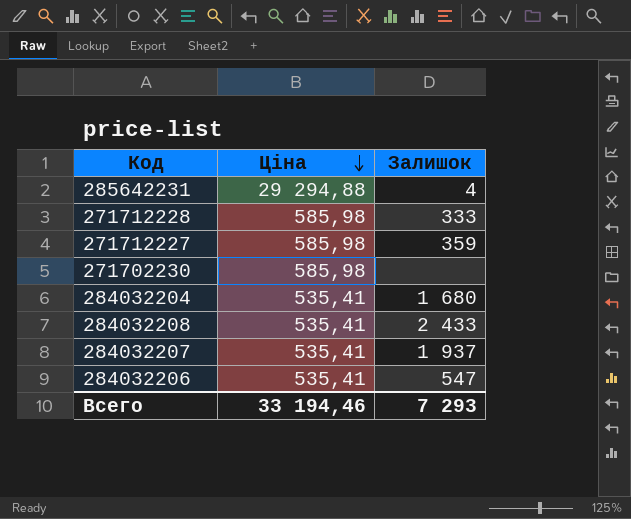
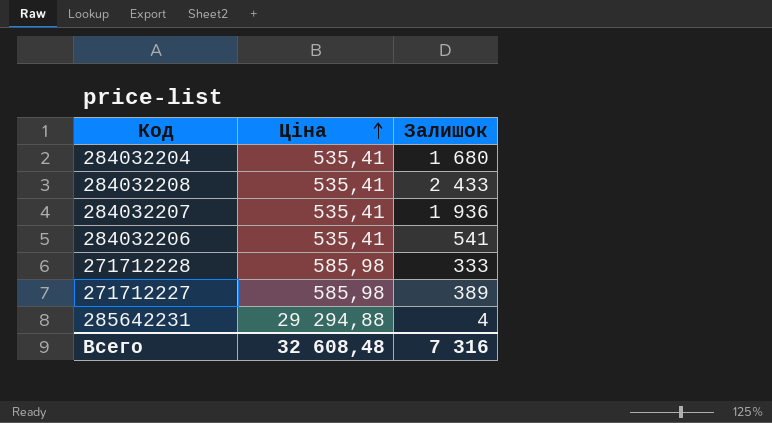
row order: Ціна descending -> Ціна ascending
row 271702230: 585,98 | none -> none
284032207 | Залишок: 1 937 -> 1 936
284032206 | Залишок: 547 -> 541
271712227 | Залишок: 359 -> 389
Всего | Ціна: 33 194,46 -> 32 608,48
Всего | Залишок: 7 293 -> 7 316

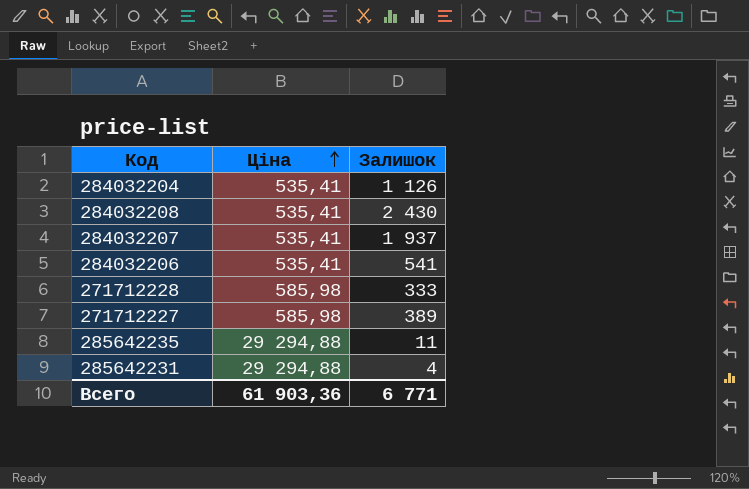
284032204 | Залишок: 1 680 -> 1 126
284032208 | Залишок: 2 433 -> 2 430
284032207 | Залишок: 1 936 -> 1 937
row 285642235: none -> 29 294,88 | 11
Всего | Ціна: 32 608,48 -> 61 903,36
Всего | Залишок: 7 316 -> 6 771

